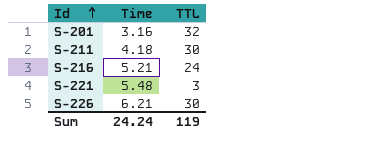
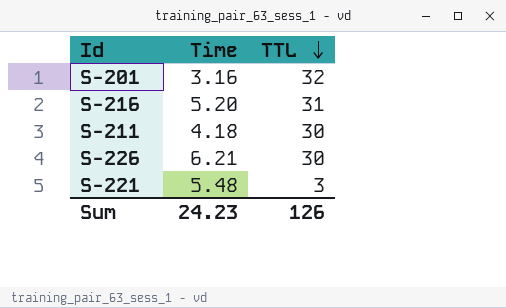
row order: Id ascending -> TTL descending
S-216 | Time: 5.21 -> 5.20
S-216 | TTL: 24 -> 31
Sum | Time: 24.24 -> 24.23
Sum | TTL: 119 -> 126

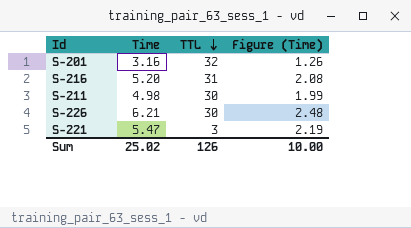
column Figure (Time) | formula: none -> [Time] * 0.4
S-211 | Time: 4.18 -> 4.98
S-221 | Time: 5.48 -> 5.47
Sum | Time: 24.23 -> 25.02

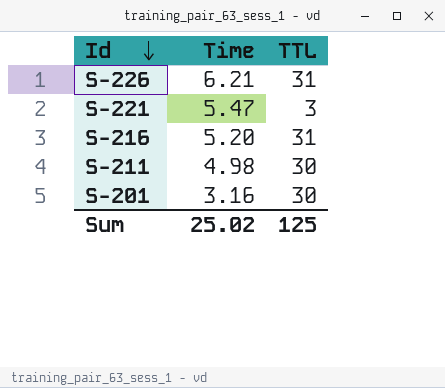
row order: TTL descending -> Id descending
column Figure (Time) | formula: [Time] * 0.4 -> none
S-226 | TTL: 30 -> 31
S-201 | TTL: 32 -> 30
Sum | TTL: 126 -> 125

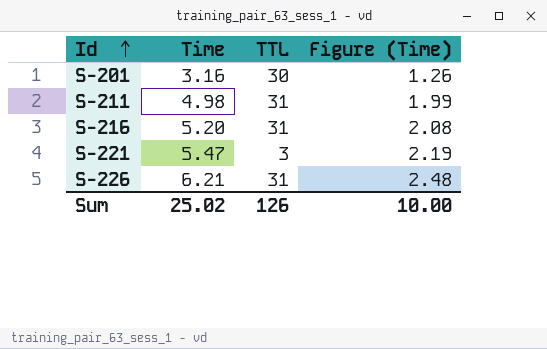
row order: Id descending -> Id ascending
column Figure (Time) | formula: none -> [Time] * 0.4
S-211 | TTL: 30 -> 31
Sum | TTL: 125 -> 126

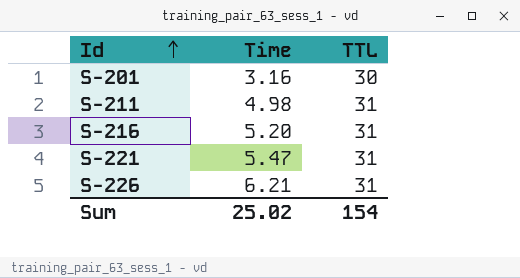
column Figure (Time) | formula: [Time] * 0.4 -> none
S-221 | TTL: 3 -> 31
Sum | TTL: 126 -> 154

